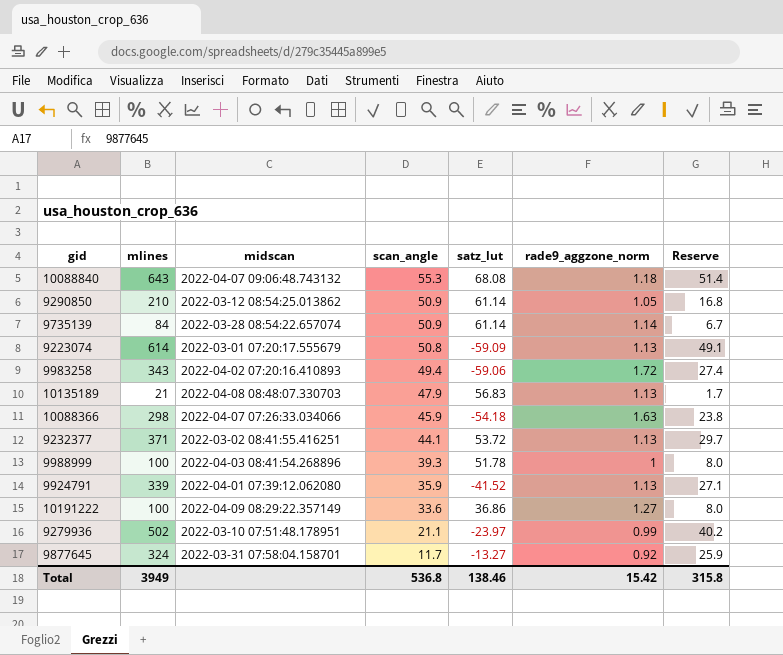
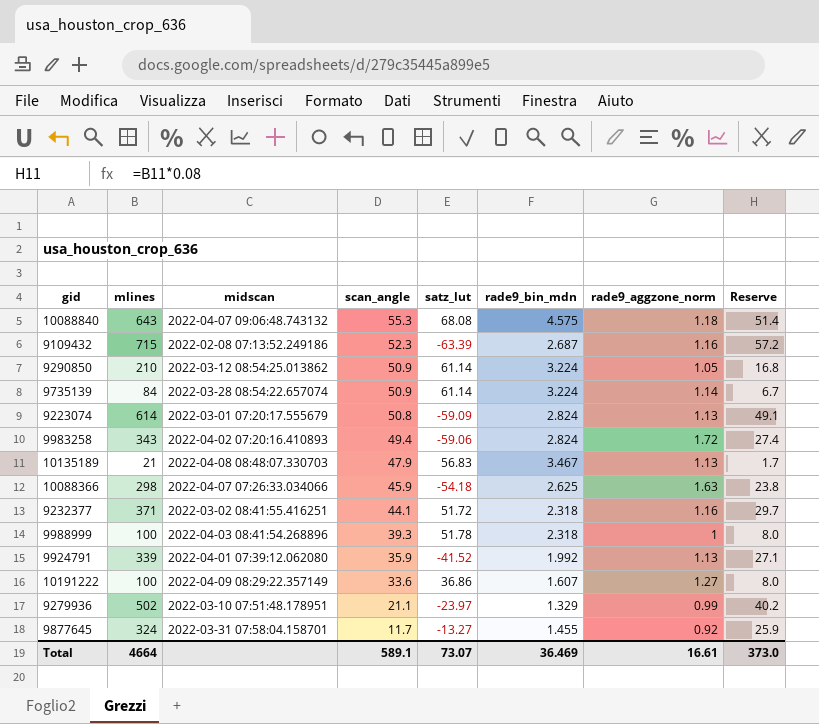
column rade9_bin_mdn | position: none -> 6
row 9109432: none -> 715 | 2022-02-08 07:13:52.249186 | 52.3 | -63.39 | 2.687 | 1.16 | 57.2
9232377 | satz_lut: 53.72 -> 51.72
9232377 | rade9_aggzone_norm: 1.13 -> 1.16
Total | mlines: 3949 -> 4664
Total | scan_angle: 536.8 -> 589.1
Total | satz_lut: 138.46 -> 73.07
Total | rade9_aggzone_norm: 15.42 -> 16.61
Total | Reserve: 315.8 -> 373.0

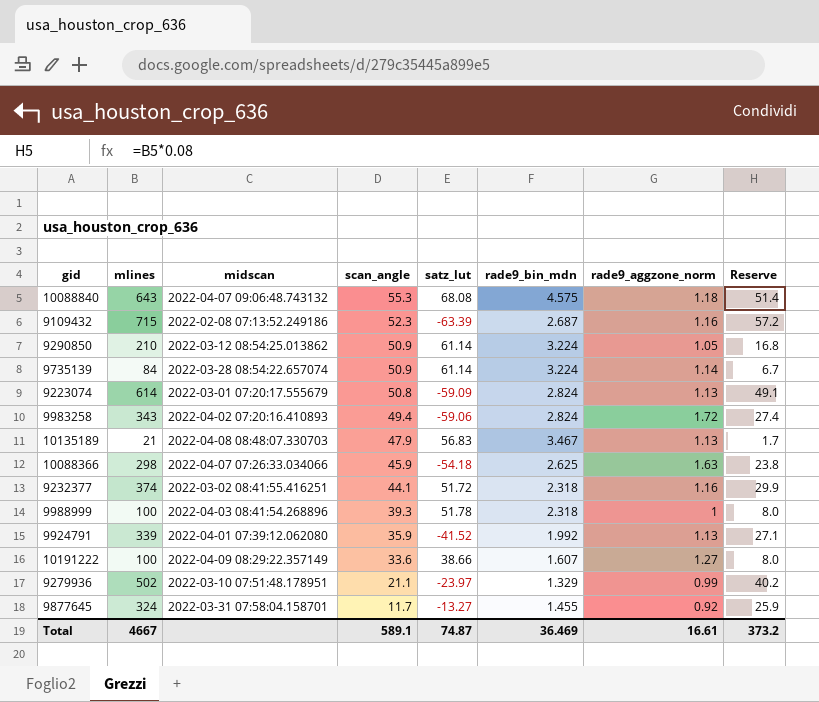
9232377 | mlines: 371 -> 374
9232377 | Reserve: 29.7 -> 29.9
10191222 | satz_lut: 36.86 -> 38.66
Total | mlines: 4664 -> 4667
Total | satz_lut: 73.07 -> 74.87
Total | Reserve: 373.0 -> 373.2

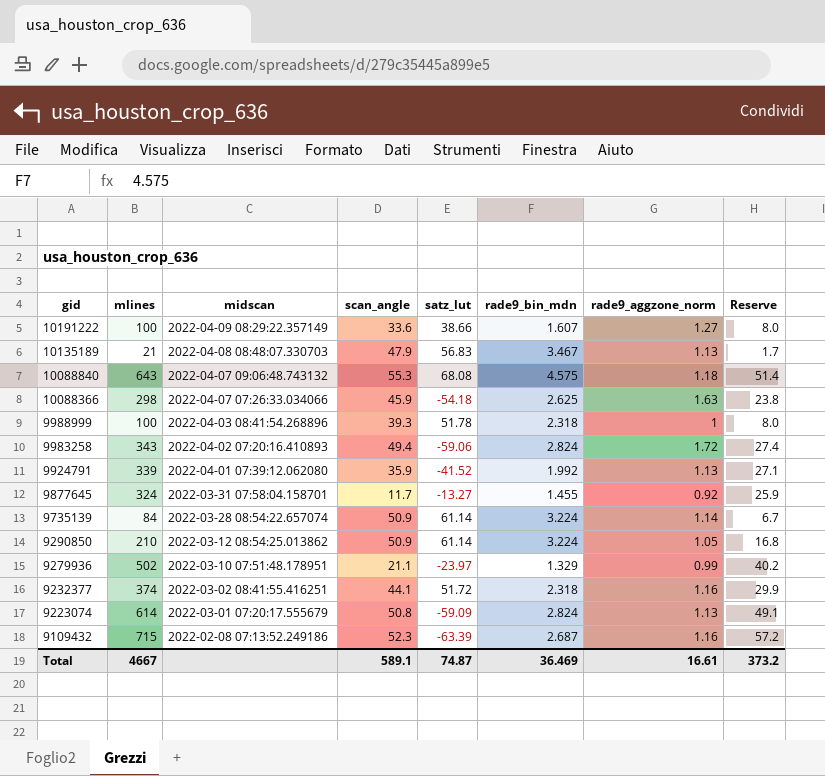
row order: scan_angle descending -> gid descending

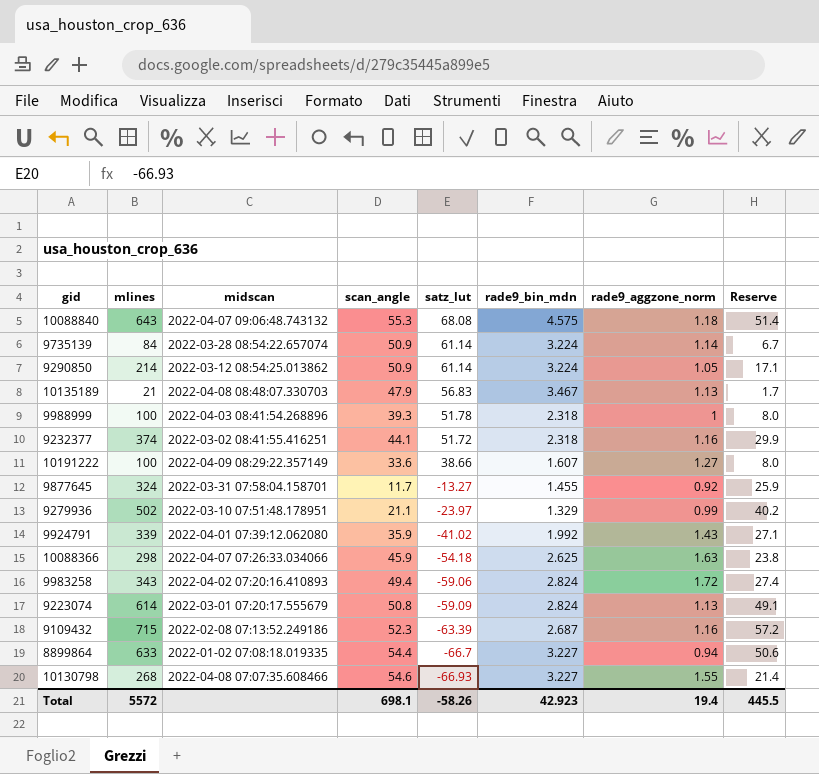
row order: gid descending -> satz_lut descending
9290850 | mlines: 210 -> 214
9290850 | Reserve: 16.8 -> 17.1
9924791 | satz_lut: -41.52 -> -41.02
9924791 | rade9_aggzone_norm: 1.13 -> 1.43
row 8899864: none -> 633 | 2022-01-02 07:08:18.019335 | 54.4 | -66.7 | 3.227 | 0.94 | 50.6
row 10130798: none -> 268 | 2022-04-08 07:07:35.608466 | 54.6 | -66.93 | 3.227 | 1.55 | 21.4
Total | mlines: 4667 -> 5572
Total | scan_angle: 589.1 -> 698.1
Total | satz_lut: 74.87 -> -58.26
Total | rade9_bin_mdn: 36.469 -> 42.923
Total | rade9_aggzone_norm: 16.61 -> 19.4
Total | Reserve: 373.2 -> 445.5

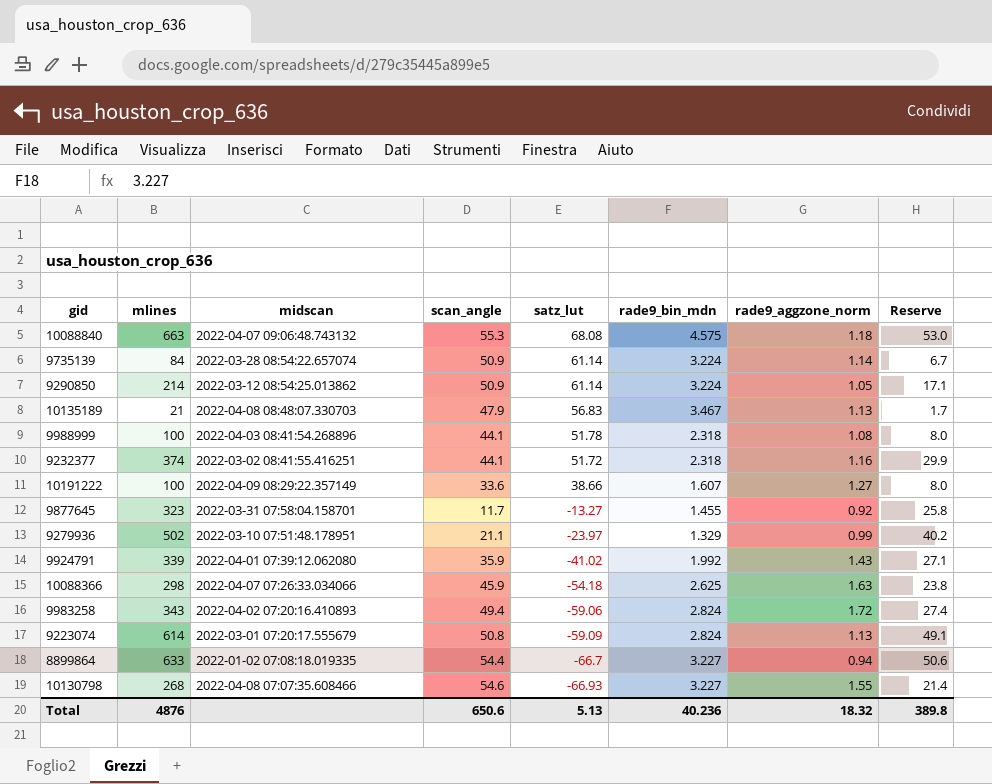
row 9109432: 715 | 2022-02-08 07:13:52.249186 | 52.3 | -63.39 | 2.687 | 1.16 | 57.2 -> none
10088840 | mlines: 643 -> 663
10088840 | Reserve: 51.4 -> 53.0
9988999 | scan_angle: 39.3 -> 44.1
9988999 | rade9_aggzone_norm: 1 -> 1.08
9877645 | mlines: 324 -> 323
9877645 | Reserve: 25.9 -> 25.8
Total | mlines: 5572 -> 4876
Total | scan_angle: 698.1 -> 650.6
Total | satz_lut: -58.26 -> 5.13
Total | rade9_bin_mdn: 42.923 -> 40.236
Total | rade9_aggzone_norm: 19.4 -> 18.32
Total | Reserve: 445.5 -> 389.8

